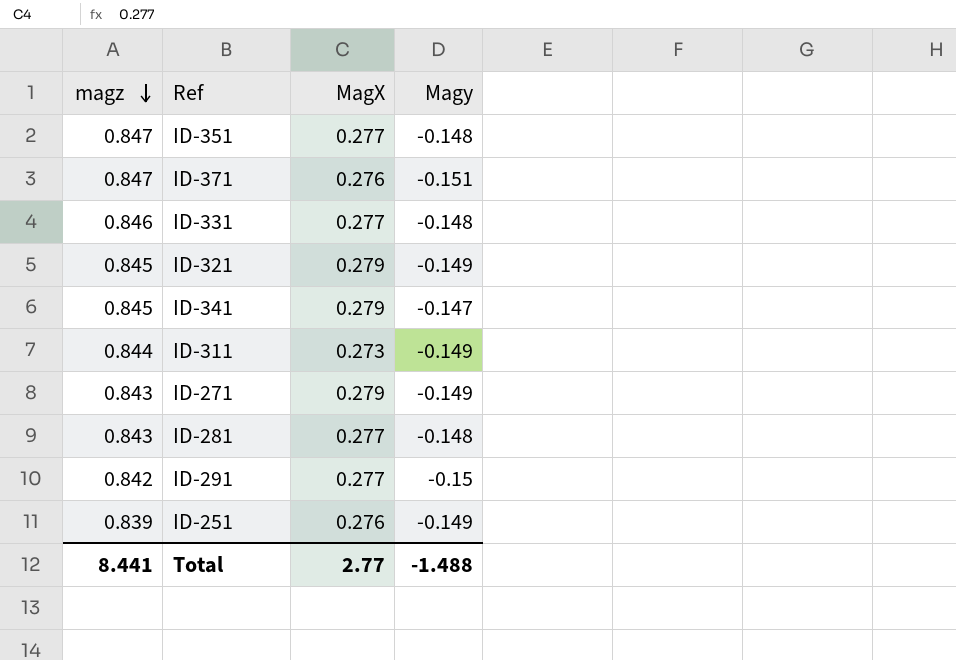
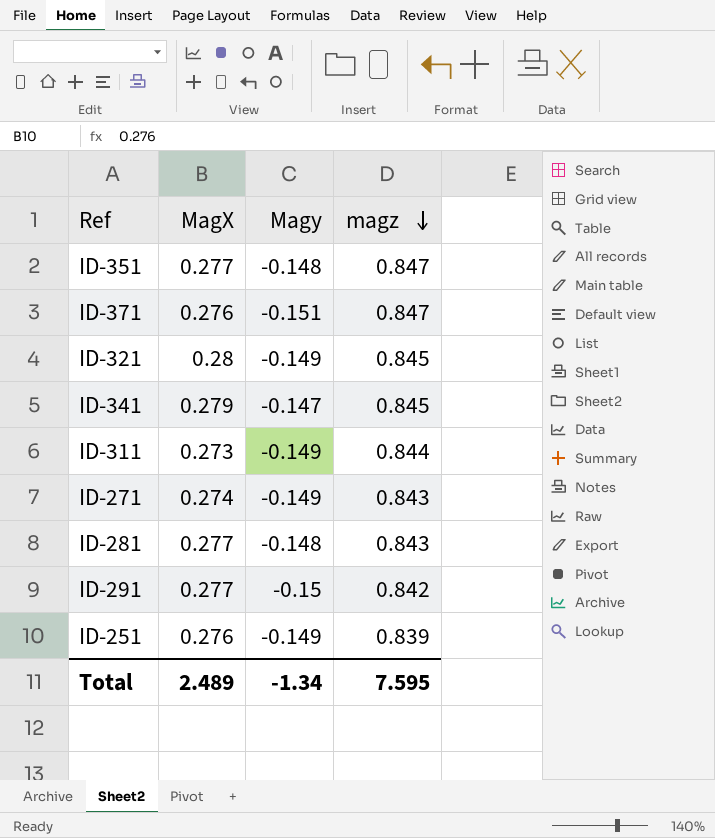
column magz | position: 1 -> 4
row ID-331: 0.846 | 0.277 | -0.148 -> none
ID-321 | MagX: 0.279 -> 0.28
ID-271 | MagX: 0.279 -> 0.274
Total | MagX: 2.77 -> 2.489
Total | Magy: -1.488 -> -1.34
Total | magz: 8.441 -> 7.595

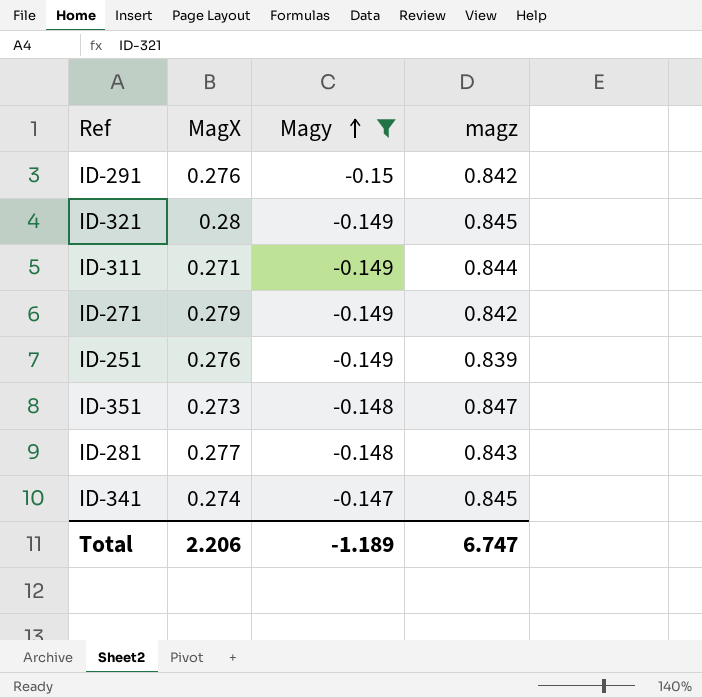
filter: none -> Magy != -0.151
row order: magz descending -> Magy ascending
ID-291 | MagX: 0.277 -> 0.276
ID-311 | MagX: 0.273 -> 0.271
ID-271 | MagX: 0.274 -> 0.279
ID-271 | magz: 0.843 -> 0.842
ID-351 | MagX: 0.277 -> 0.273
ID-341 | MagX: 0.279 -> 0.274
Total | MagX: 2.489 -> 2.206
Total | Magy: -1.34 -> -1.189
Total | magz: 7.595 -> 6.747

